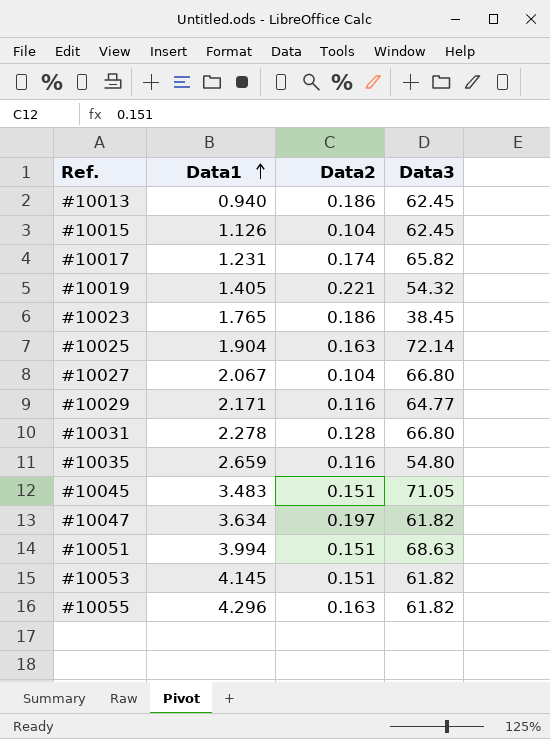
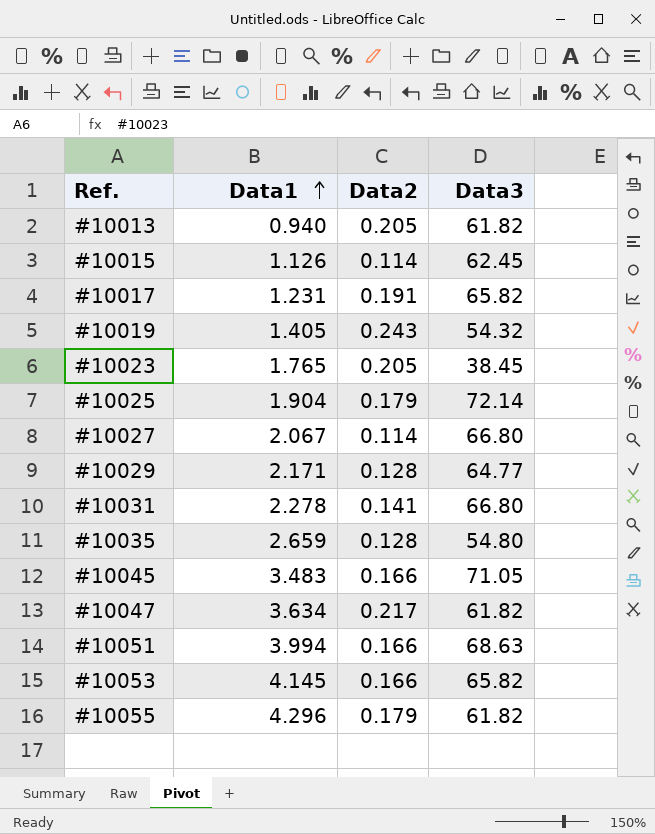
#10013 | Data2: 0.186 -> 0.205
#10013 | Data3: 62.45 -> 61.82
#10015 | Data2: 0.104 -> 0.114
#10017 | Data2: 0.174 -> 0.191
#10019 | Data2: 0.221 -> 0.243
#10023 | Data2: 0.186 -> 0.205
#10025 | Data2: 0.163 -> 0.179
#10027 | Data2: 0.104 -> 0.114
#10029 | Data2: 0.116 -> 0.128
#10031 | Data2: 0.128 -> 0.141
#10035 | Data2: 0.116 -> 0.128
#10045 | Data2: 0.151 -> 0.166
#10047 | Data2: 0.197 -> 0.217
#10051 | Data2: 0.151 -> 0.166
#10053 | Data2: 0.151 -> 0.166
#10053 | Data3: 61.82 -> 65.82
#10055 | Data2: 0.163 -> 0.179

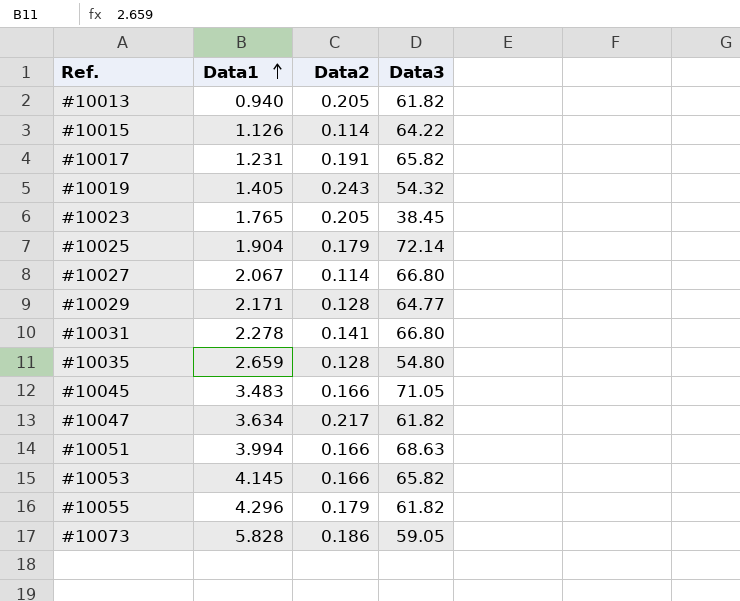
#10015 | Data3: 62.45 -> 64.22
row #10073: none -> 5.828 | 0.186 | 59.05

